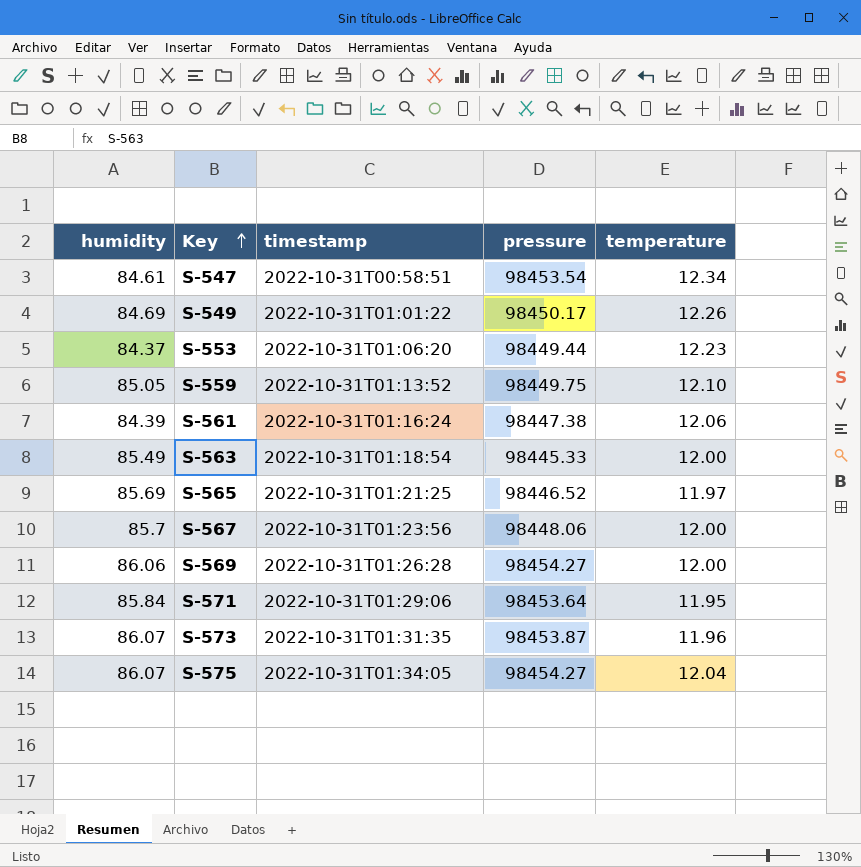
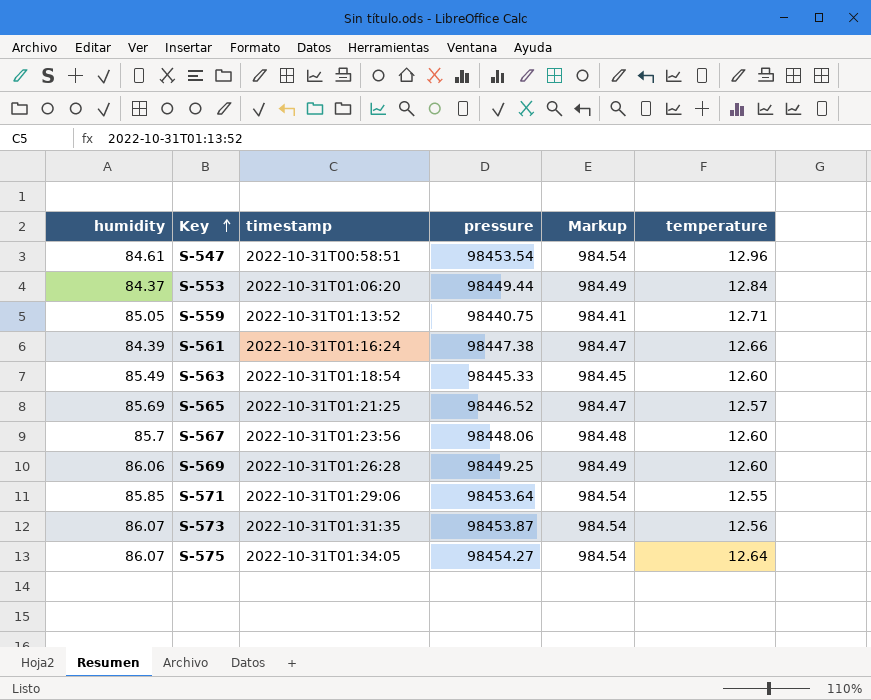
column Markup | formula: none -> [pressure] * 0.01
row S-549: 84.69 | 2022-10-31T01:01:22 | 98450.17 | 12.26 -> none
S-547 | temperature: 12.34 -> 12.96
S-553 | temperature: 12.23 -> 12.84
S-559 | pressure: 98449.75 -> 98440.75
S-559 | temperature: 12.10 -> 12.71
S-561 | temperature: 12.06 -> 12.66
S-563 | temperature: 12.00 -> 12.60
S-565 | temperature: 11.97 -> 12.57
S-567 | temperature: 12.00 -> 12.60
S-569 | pressure: 98454.27 -> 98449.25
S-569 | temperature: 12.00 -> 12.60
S-571 | humidity: 85.84 -> 85.85
S-571 | temperature: 11.95 -> 12.55
S-573 | temperature: 11.96 -> 12.56
S-575 | temperature: 12.04 -> 12.64

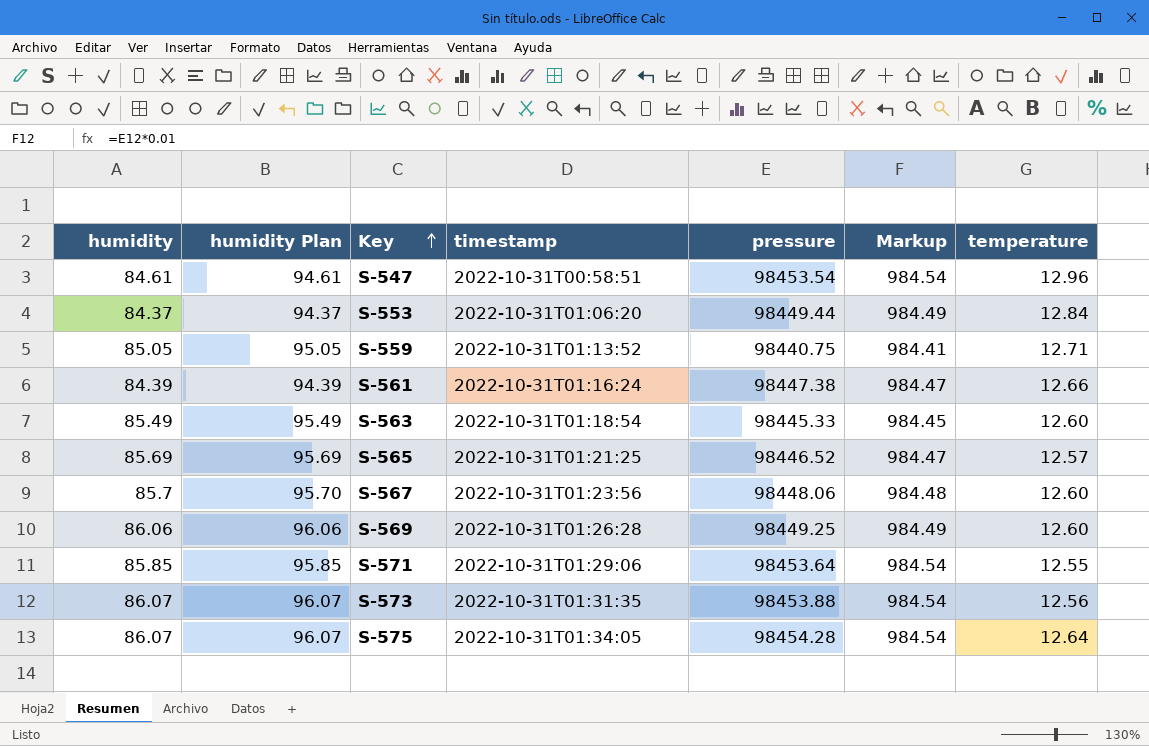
column humidity Plan | formula: none -> [humidity] + 10
S-573 | pressure: 98453.87 -> 98453.88
S-575 | pressure: 98454.27 -> 98454.28

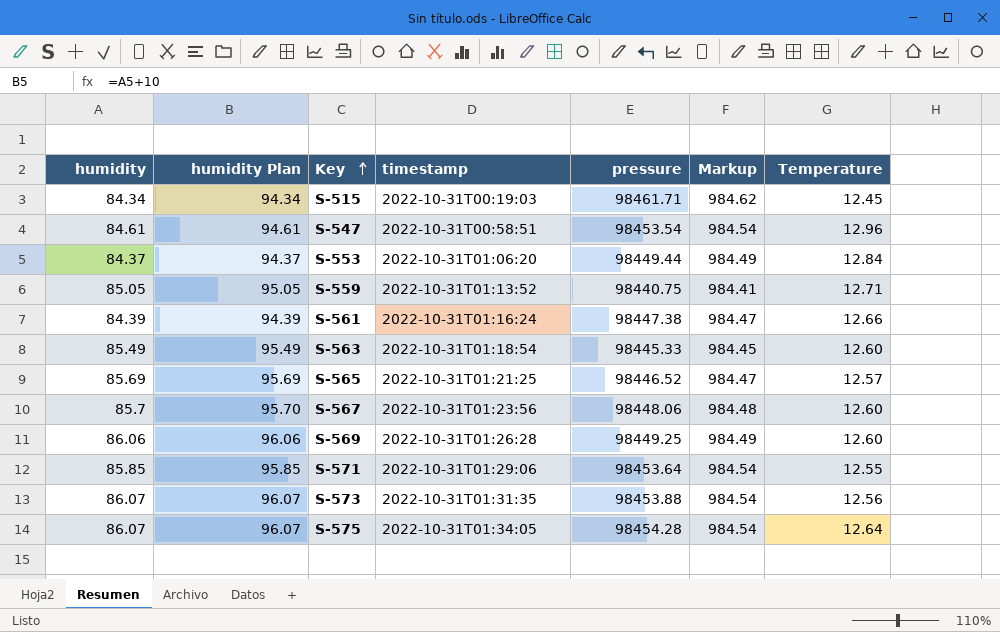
column name: temperature -> Temperature
row S-515: none -> 84.34 | 94.34 | 2022-10-31T00:19:03 | 98461.71 | 984.62 | 12.45

